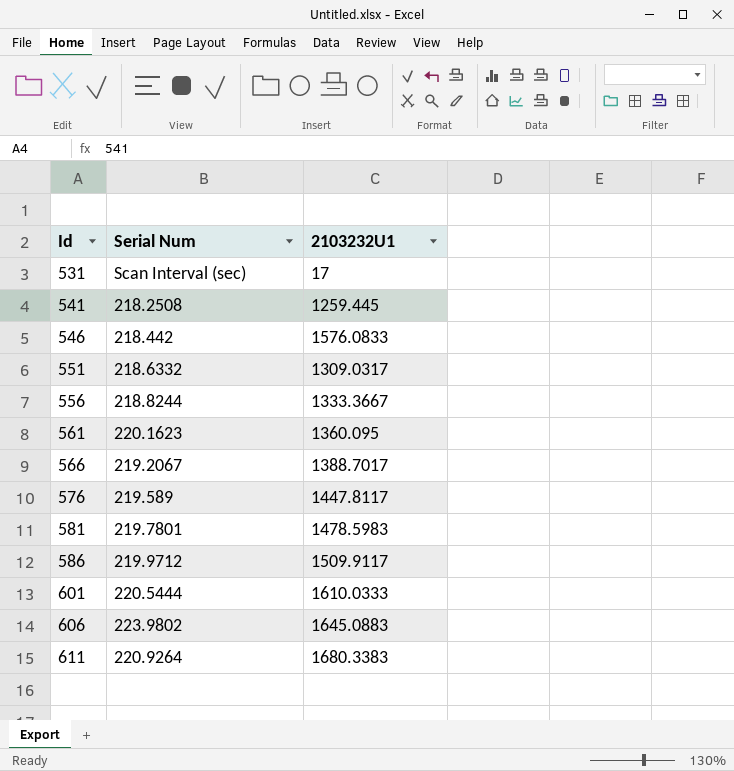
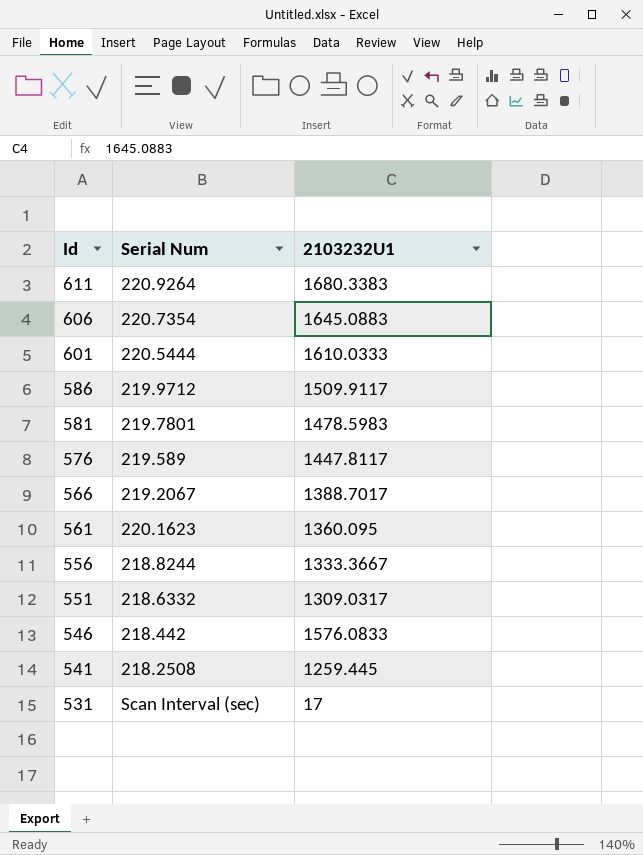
row order: Id ascending -> Id descending
606 | Serial Num: 223.9802 -> 220.7354

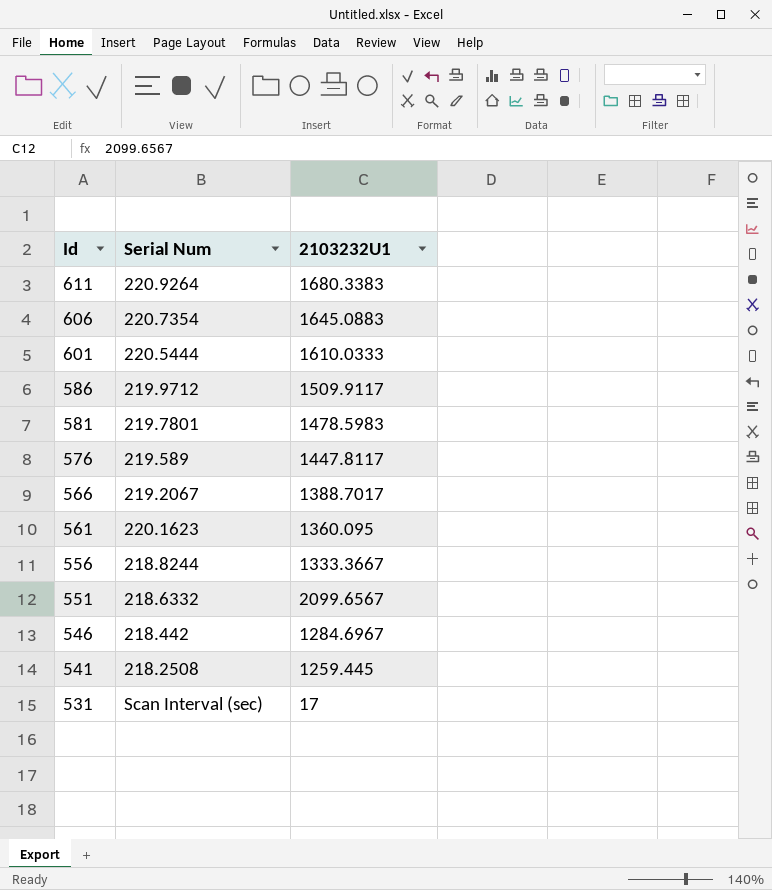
551 | 2103232U1: 1309.0317 -> 2099.6567
546 | 2103232U1: 1576.0833 -> 1284.6967

